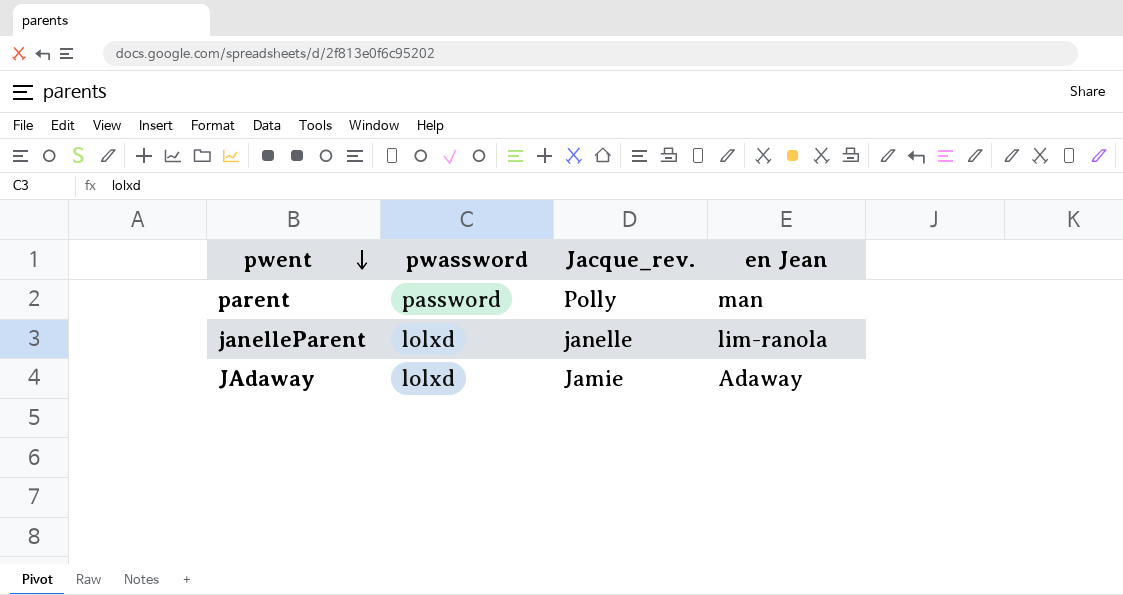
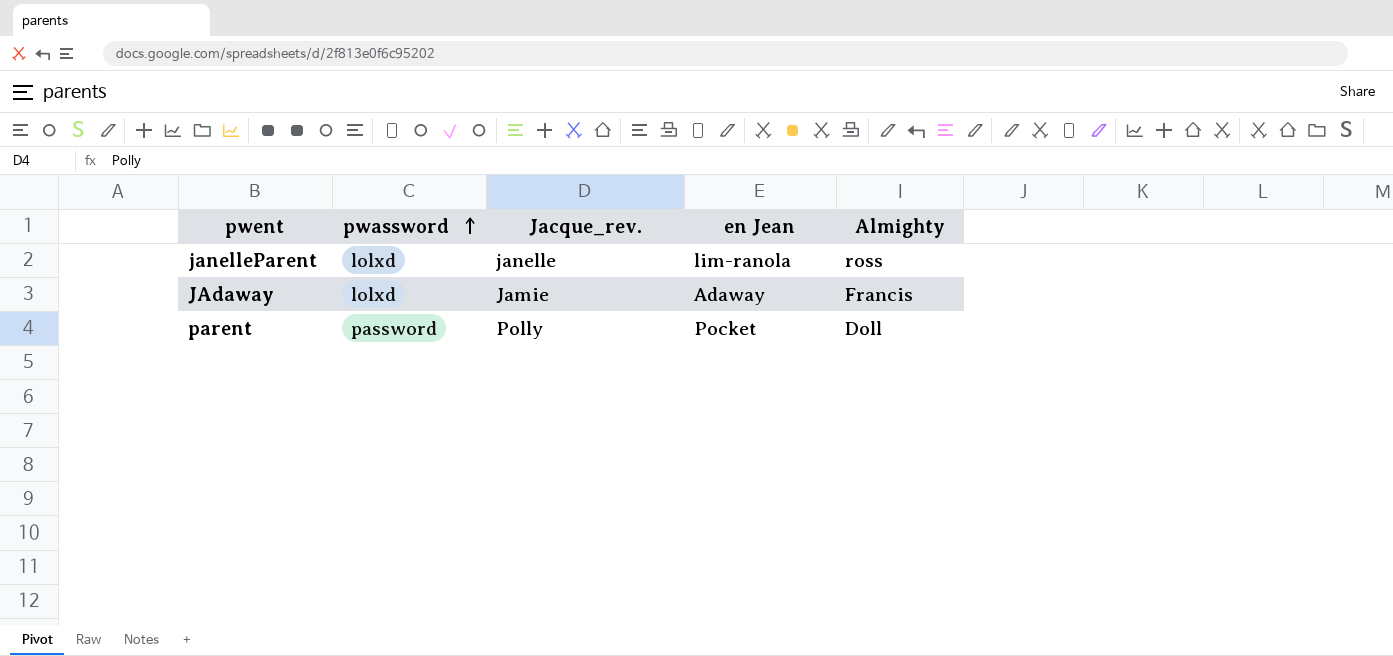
row order: pwent descending -> pwassword ascending
column Almighty | position: none -> 5
parent | en Jean: man -> Pocket

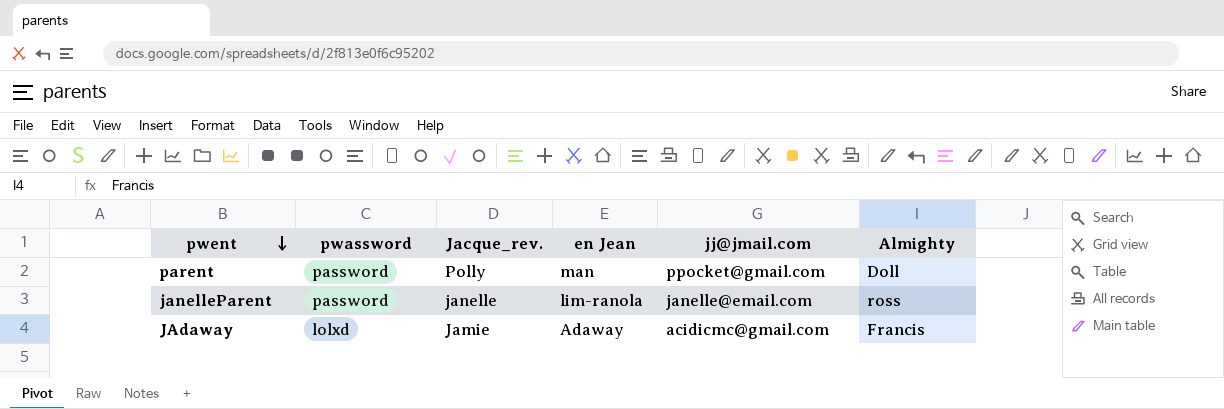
row order: pwassword ascending -> pwent descending
column jj@jmail.com | position: none -> 5
parent | en Jean: Pocket -> man
janelleParent | pwassword: lolxd -> password

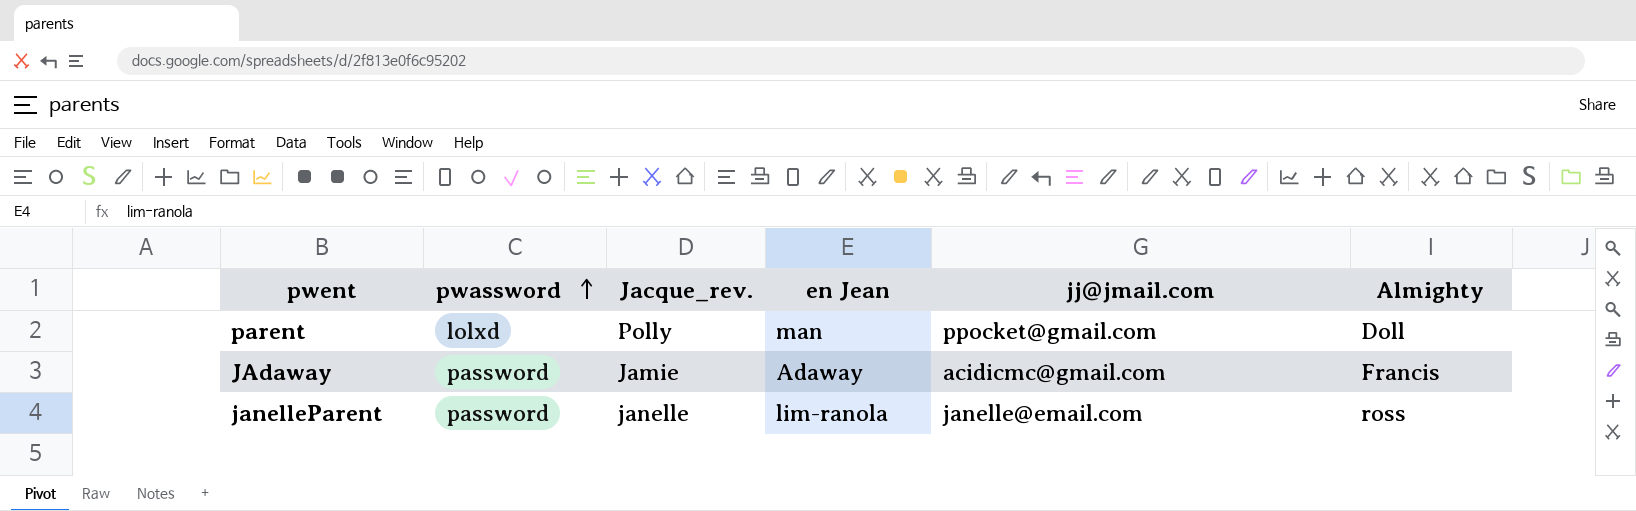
row order: pwent descending -> pwassword ascending
parent | pwassword: password -> lolxd
JAdaway | pwassword: lolxd -> password

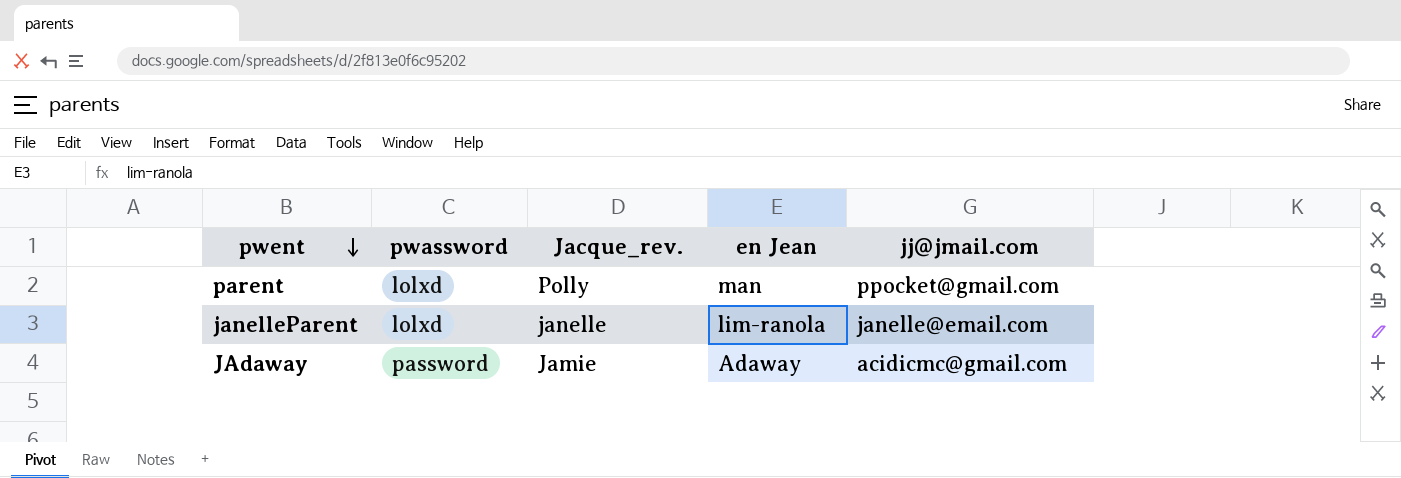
row order: pwassword ascending -> pwent descending
column Almighty | position: 6 -> none
janelleParent | pwassword: password -> lolxd

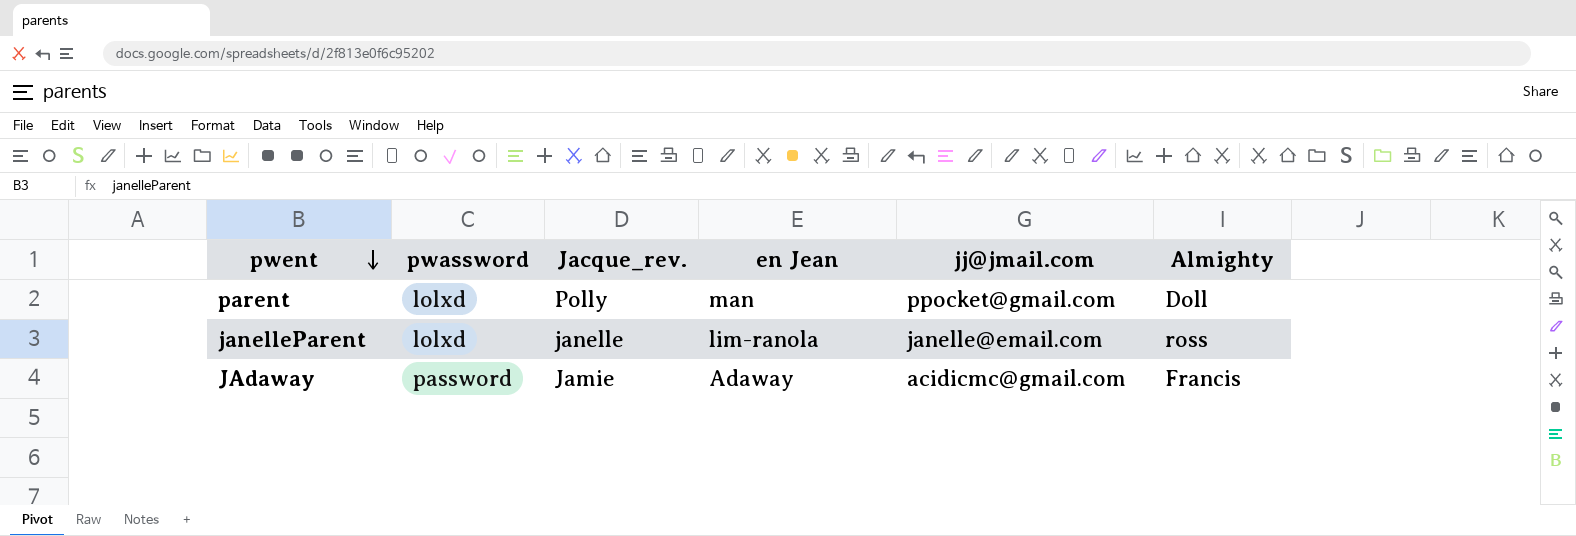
column Almighty | position: none -> 6

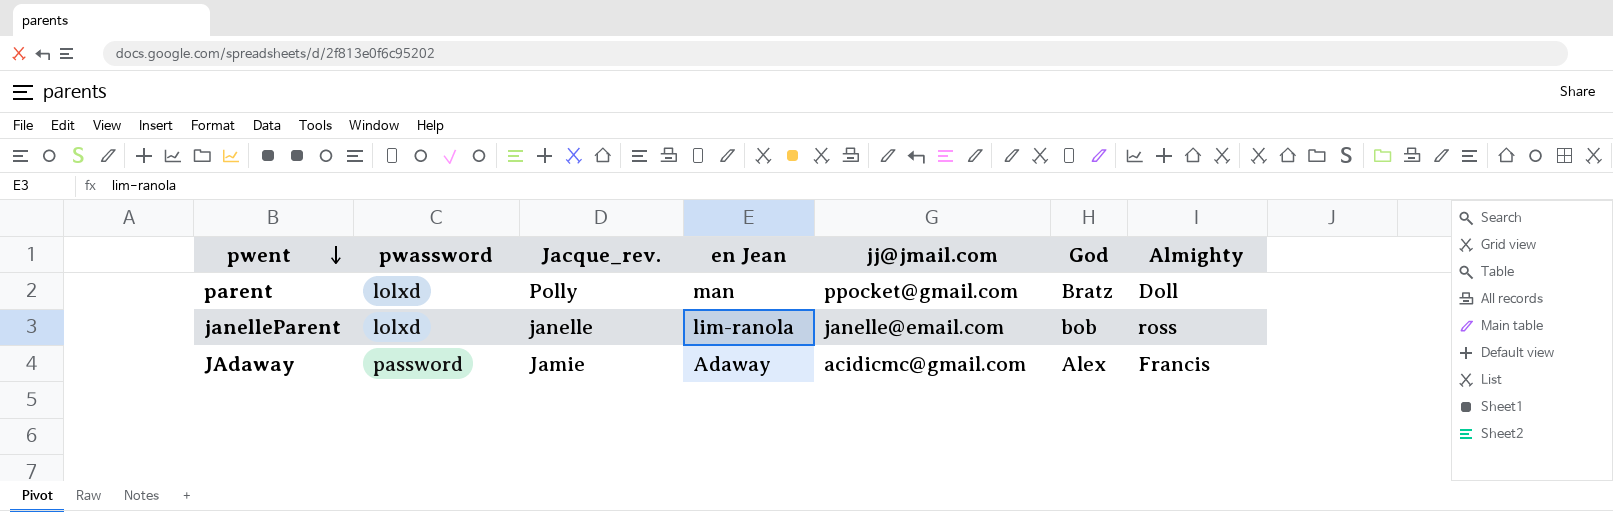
column God | position: none -> 6

